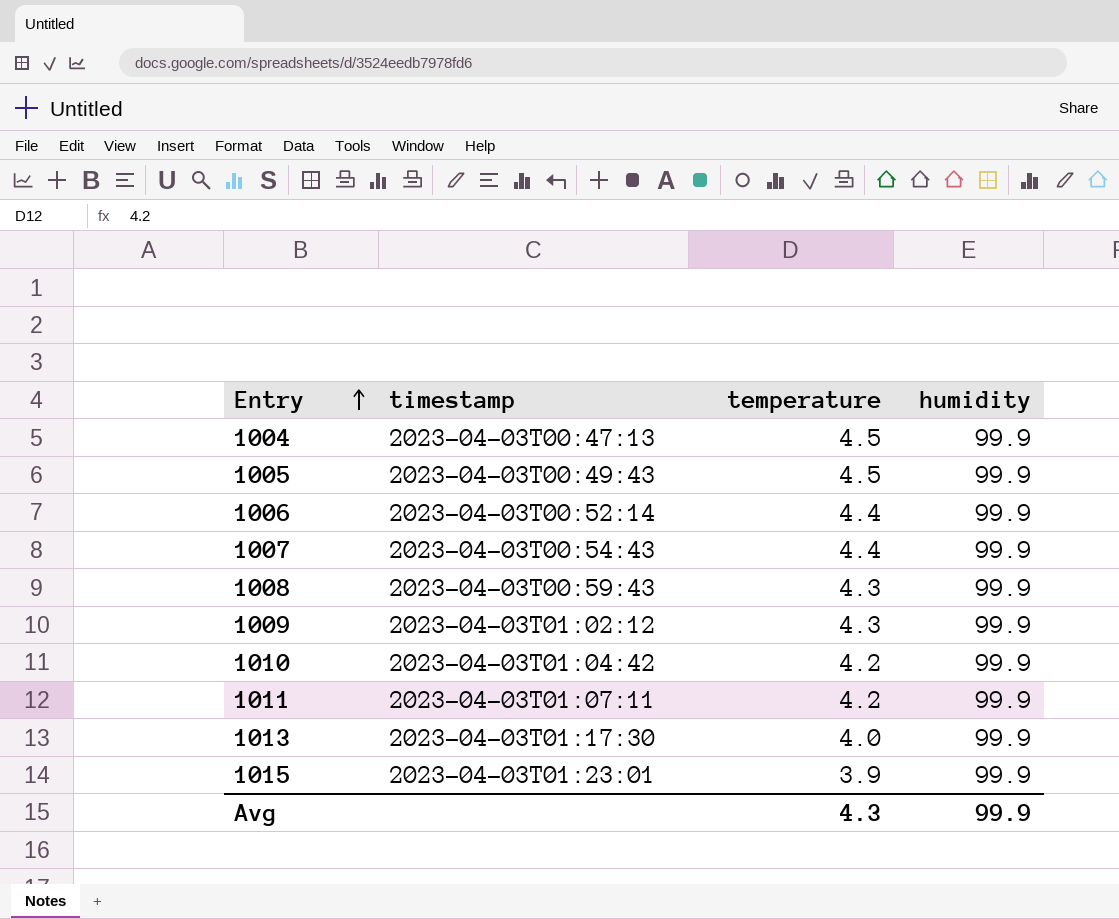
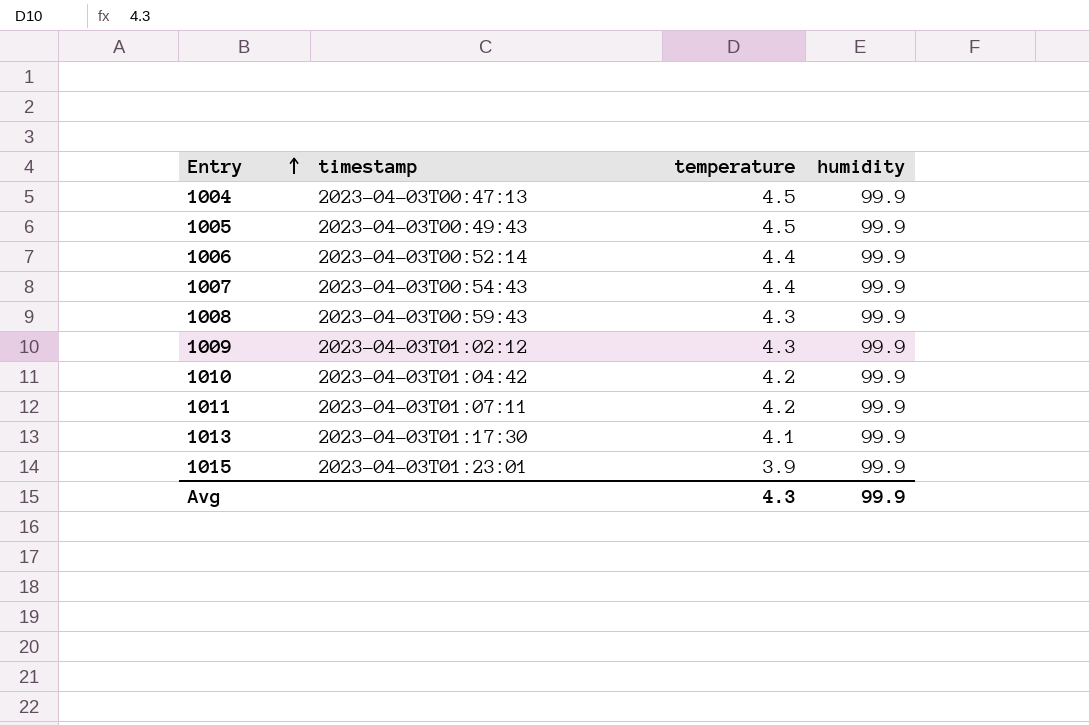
1013 | temperature: 4.0 -> 4.1

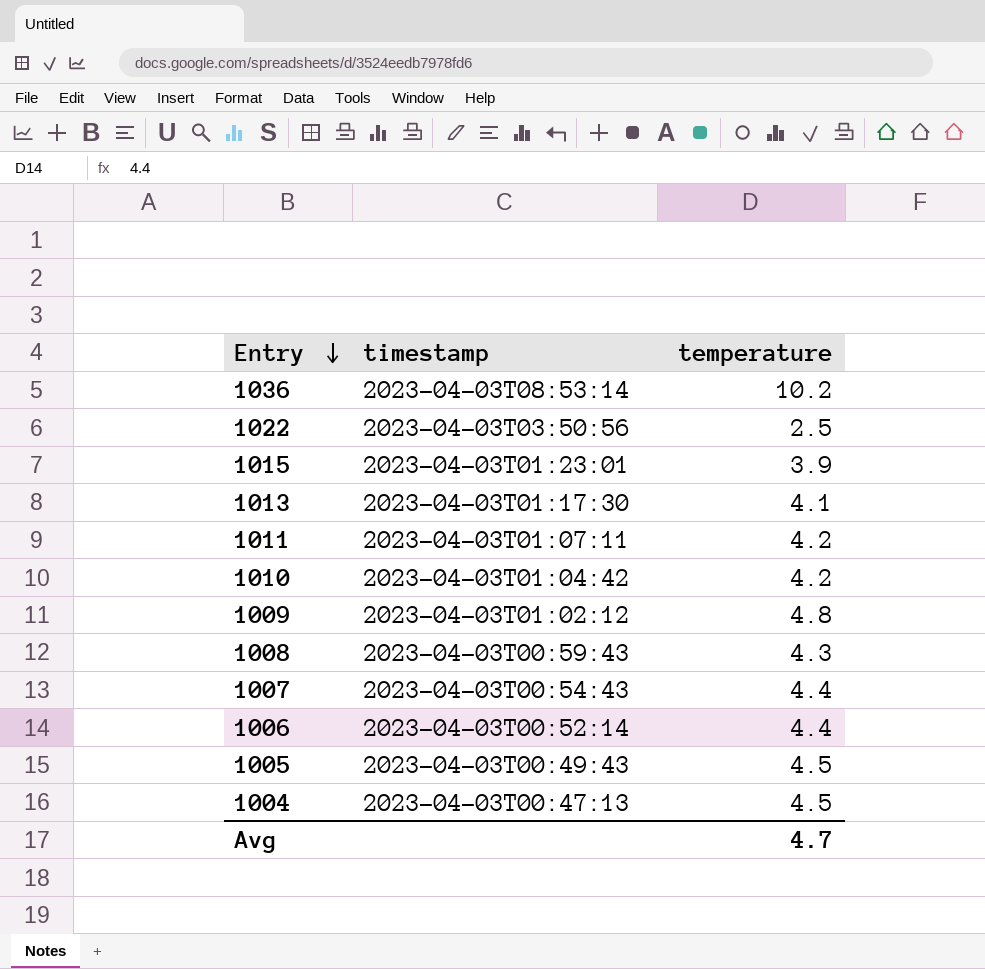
row order: Entry ascending -> Entry descending
column humidity | position: 4 -> none
row 1036: none -> 2023-04-03T08:53:14 | 10.2
row 1022: none -> 2023-04-03T03:50:56 | 2.5
1009 | temperature: 4.3 -> 4.8
Avg | temperature: 4.3 -> 4.7

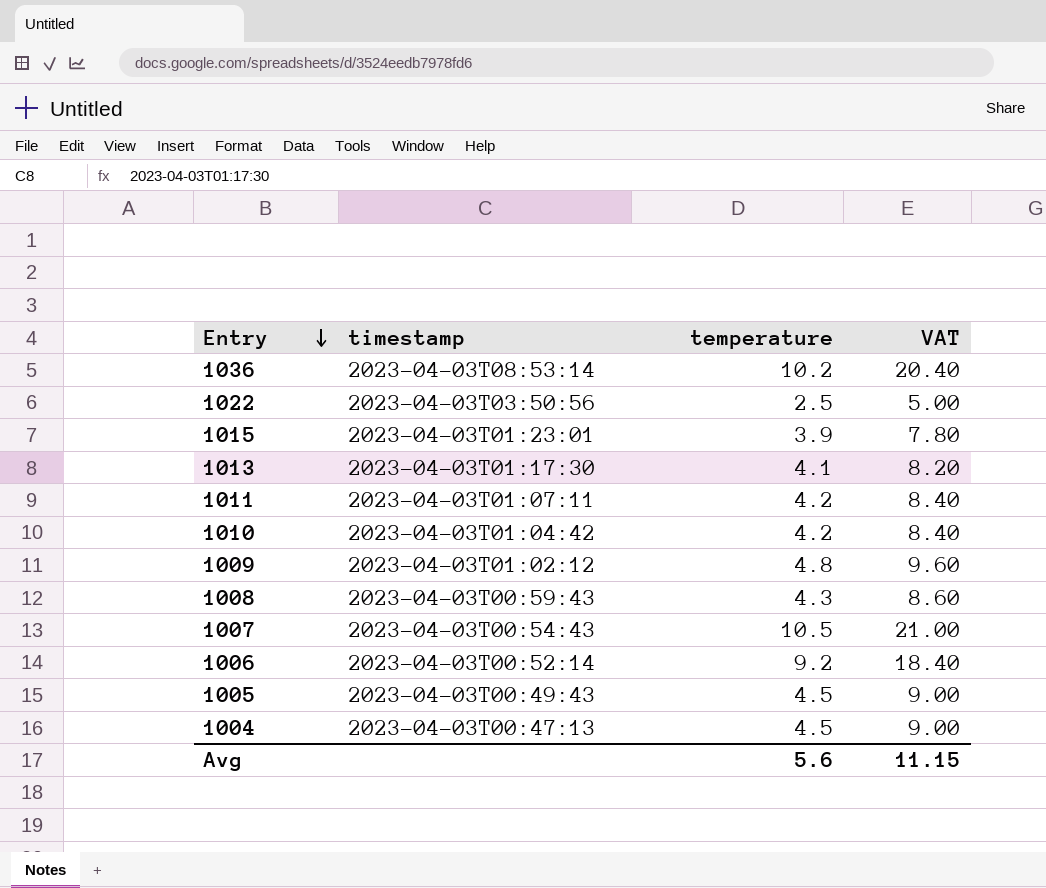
column VAT | formula: none -> [temperature] * 2
1007 | temperature: 4.4 -> 10.5
1006 | temperature: 4.4 -> 9.2
Avg | temperature: 4.7 -> 5.6

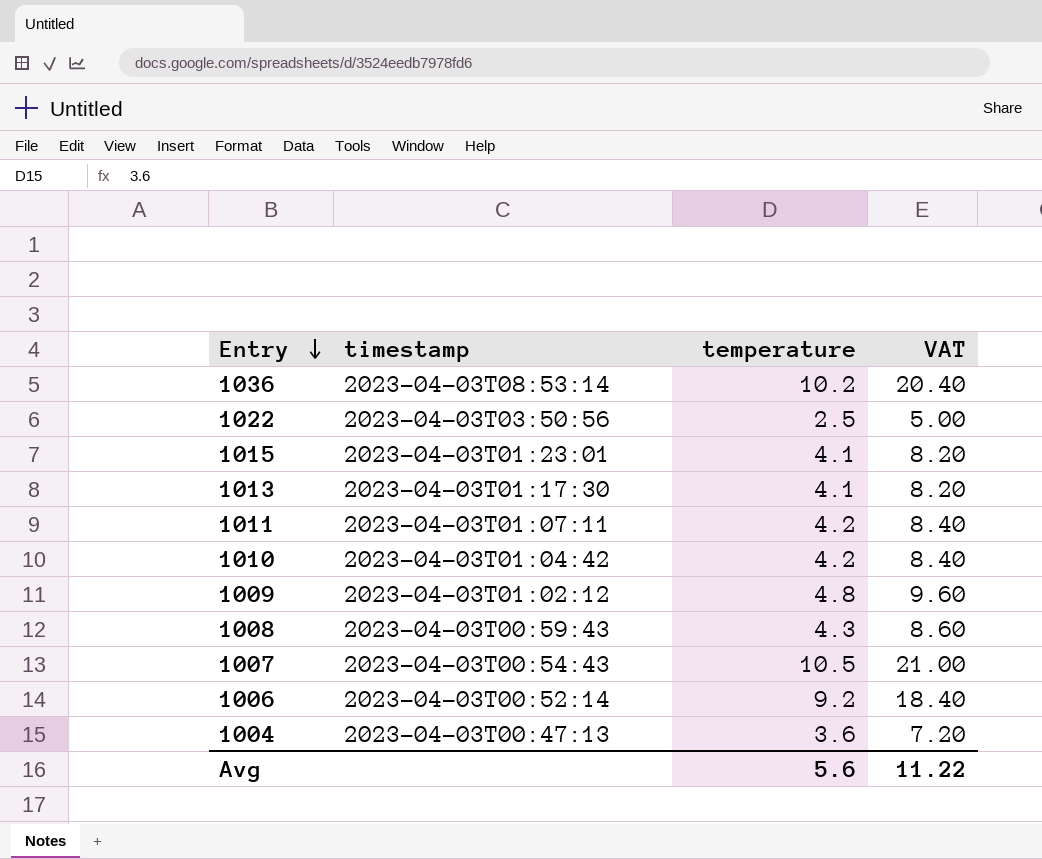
row 1005: 2023-04-03T00:49:43 | 4.5 | 9.00 -> none
1015 | temperature: 3.9 -> 4.1
1015 | VAT: 7.80 -> 8.20
1004 | temperature: 4.5 -> 3.6
1004 | VAT: 9.00 -> 7.20
Avg | VAT: 11.15 -> 11.22

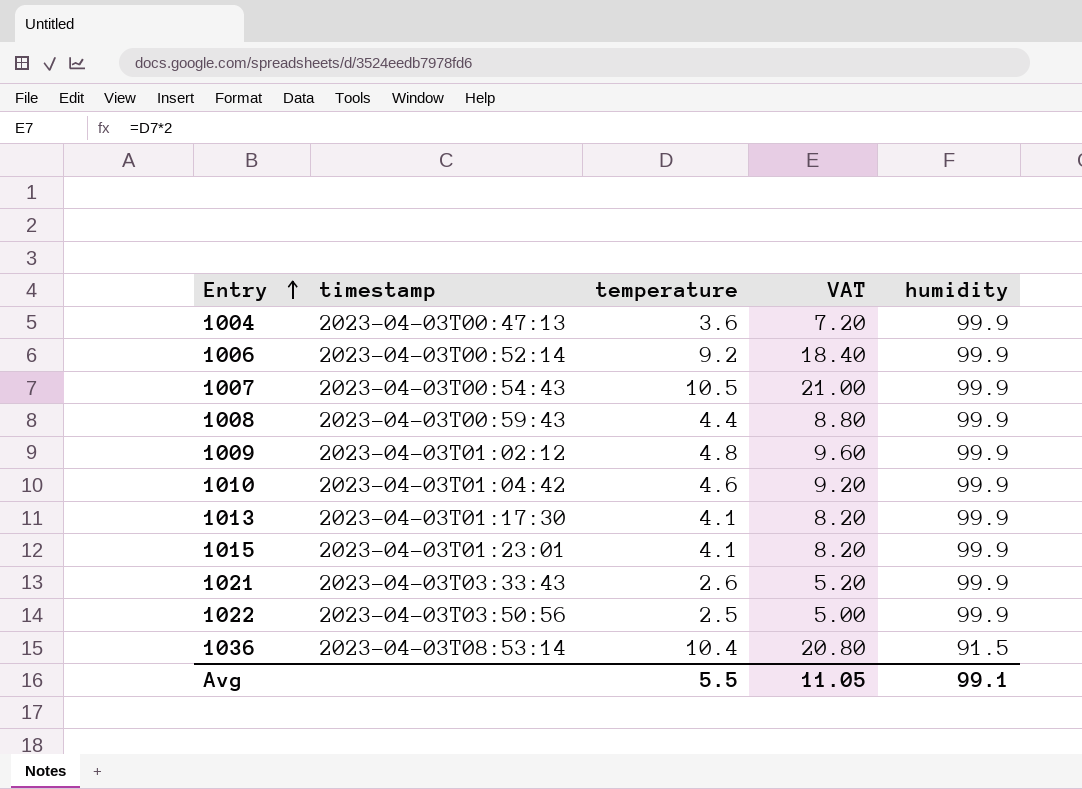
row order: Entry descending -> Entry ascending
column humidity | position: none -> 5
row 1011: 2023-04-03T01:07:11 | 4.2 | 8.40 -> none
1008 | temperature: 4.3 -> 4.4
1008 | VAT: 8.60 -> 8.80
1010 | temperature: 4.2 -> 4.6
1010 | VAT: 8.40 -> 9.20
row 1021: none -> 2023-04-03T03:33:43 | 2.6 | 5.20 | 99.9
1036 | temperature: 10.2 -> 10.4
1036 | VAT: 20.40 -> 20.80
Avg | temperature: 5.6 -> 5.5
Avg | VAT: 11.22 -> 11.05

